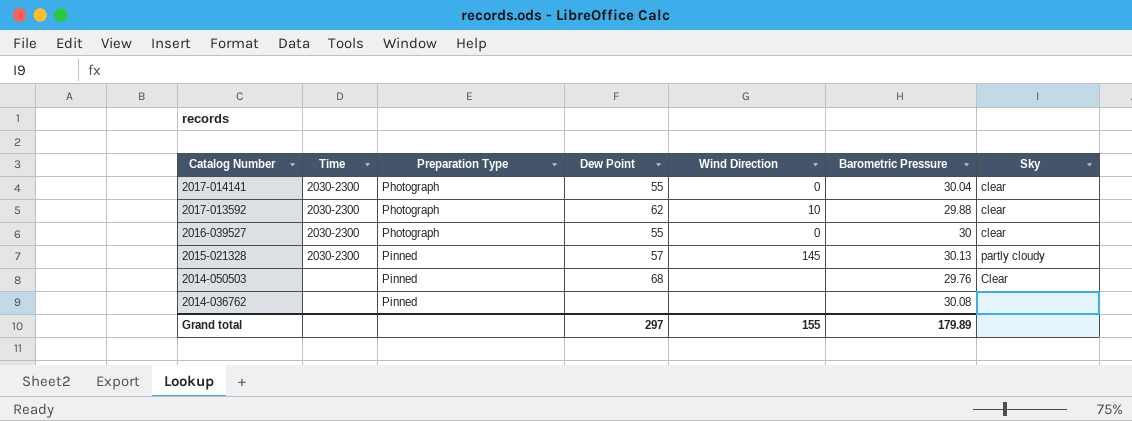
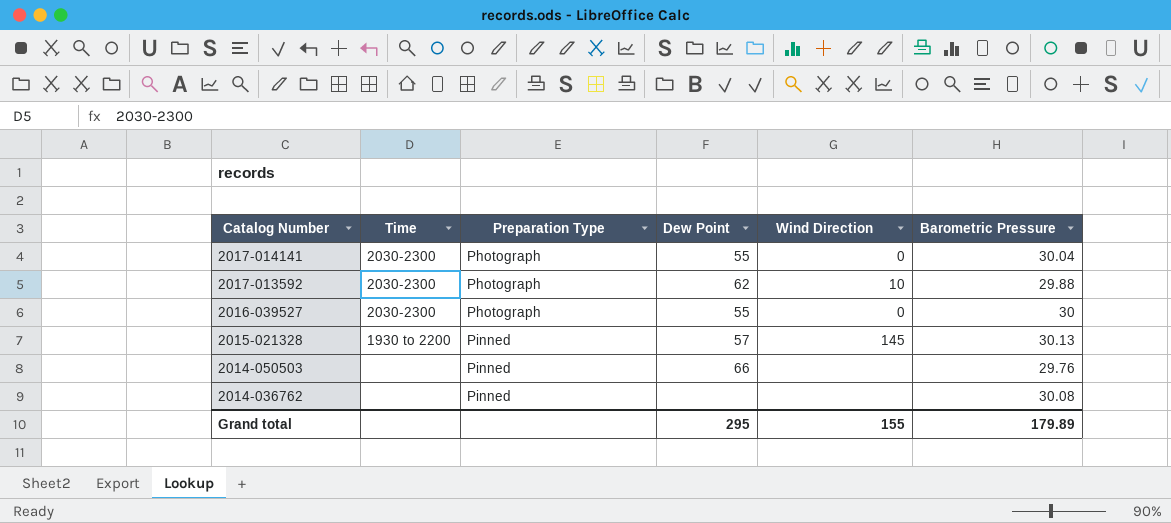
column Sky | position: 7 -> none
2015-021328 | Time: 2030-2300 -> 1930 to 2200
2014-050503 | Dew Point: 68 -> 66
Grand total | Dew Point: 297 -> 295

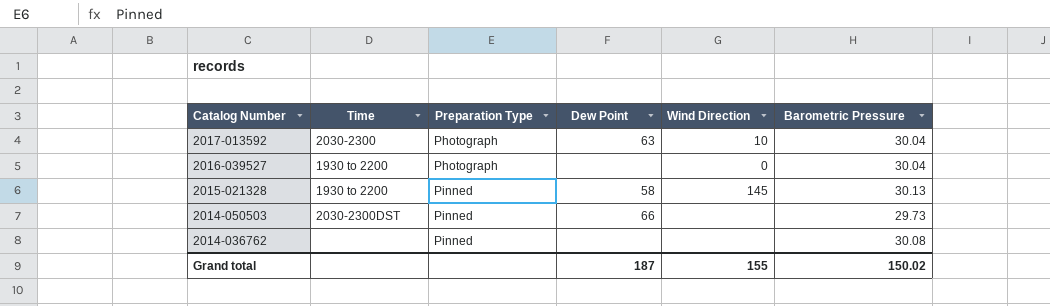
row 2017-014141: 2030-2300 | Photograph | 55 | 0 | 30.04 -> none
2017-013592 | Dew Point: 62 -> 63
2017-013592 | Barometric Pressure: 29.88 -> 30.04
2016-039527 | Time: 2030-2300 -> 1930 to 2200
2016-039527 | Dew Point: 55 -> none
2016-039527 | Barometric Pressure: 30 -> 30.04
2015-021328 | Dew Point: 57 -> 58
2014-050503 | Time: none -> 2030-2300DST
2014-050503 | Barometric Pressure: 29.76 -> 29.73
Grand total | Dew Point: 295 -> 187
Grand total | Barometric Pressure: 179.89 -> 150.02

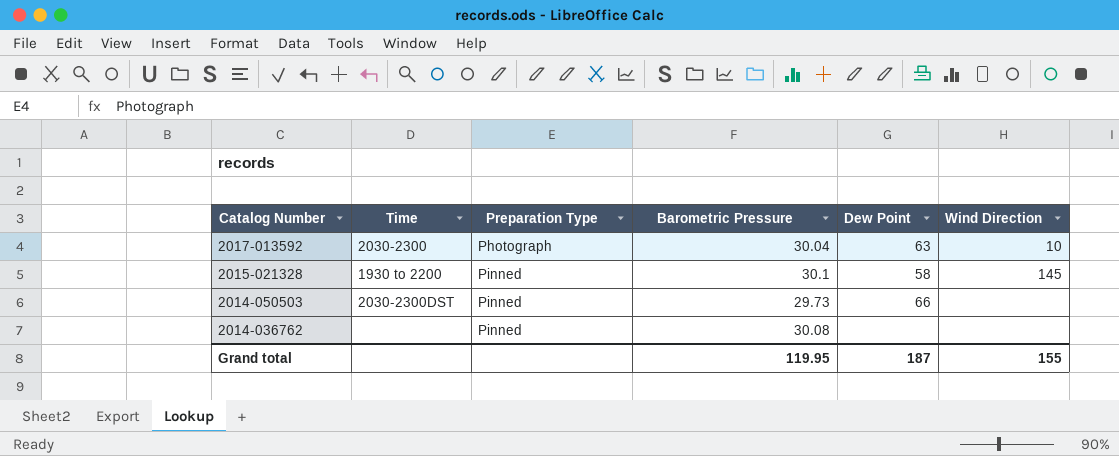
column Barometric Pressure | position: 6 -> 4
row 2016-039527: 1930 to 2200 | Photograph | none | 0 | 30.04 -> none
2015-021328 | Barometric Pressure: 30.13 -> 30.1
Grand total | Barometric Pressure: 150.02 -> 119.95

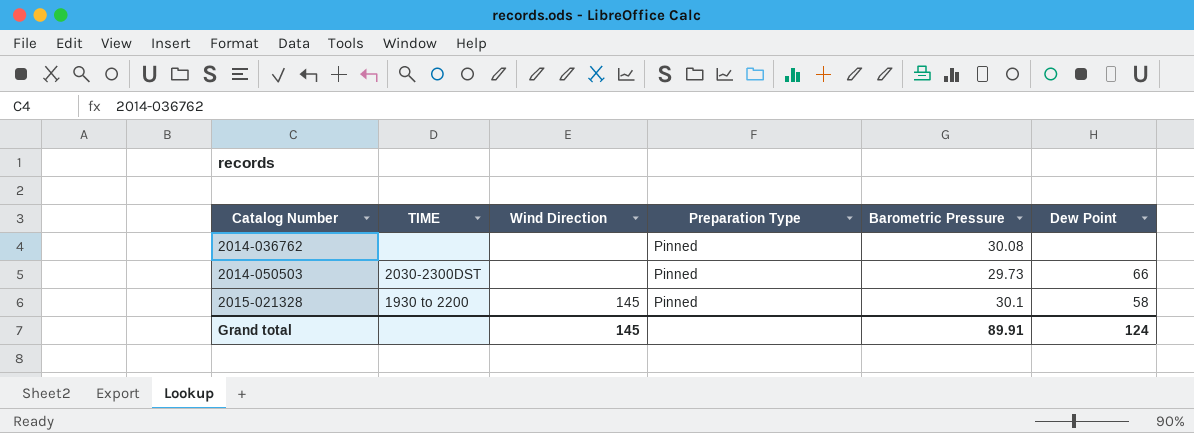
row order: Catalog Number descending -> Catalog Number ascending
column name: Time -> TIME
column Wind Direction | position: 6 -> 3
row 2017-013592: 2030-2300 | Photograph | 30.04 | 63 | 10 -> none
Grand total | Wind Direction: 155 -> 145
Grand total | Barometric Pressure: 119.95 -> 89.91
Grand total | Dew Point: 187 -> 124

